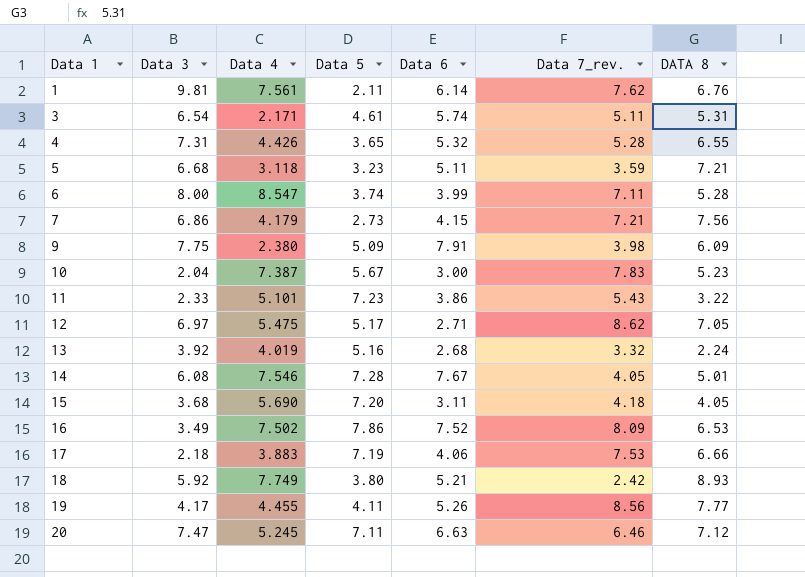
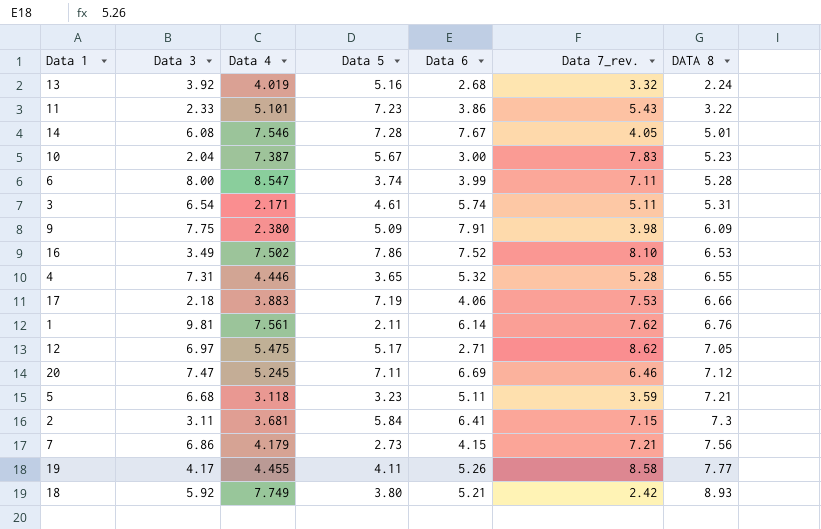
row order: Data 1 ascending -> DATA 8 ascending
row 15: 3.68 | 5.690 | 7.20 | 3.11 | 4.18 | 4.05 -> none
16 | Data 7_rev.: 8.09 -> 8.10
4 | Data 4: 4.426 -> 4.446
20 | Data 6: 6.63 -> 6.69
row 2: none -> 3.11 | 3.681 | 5.84 | 6.41 | 7.15 | 7.3
19 | Data 7_rev.: 8.56 -> 8.58

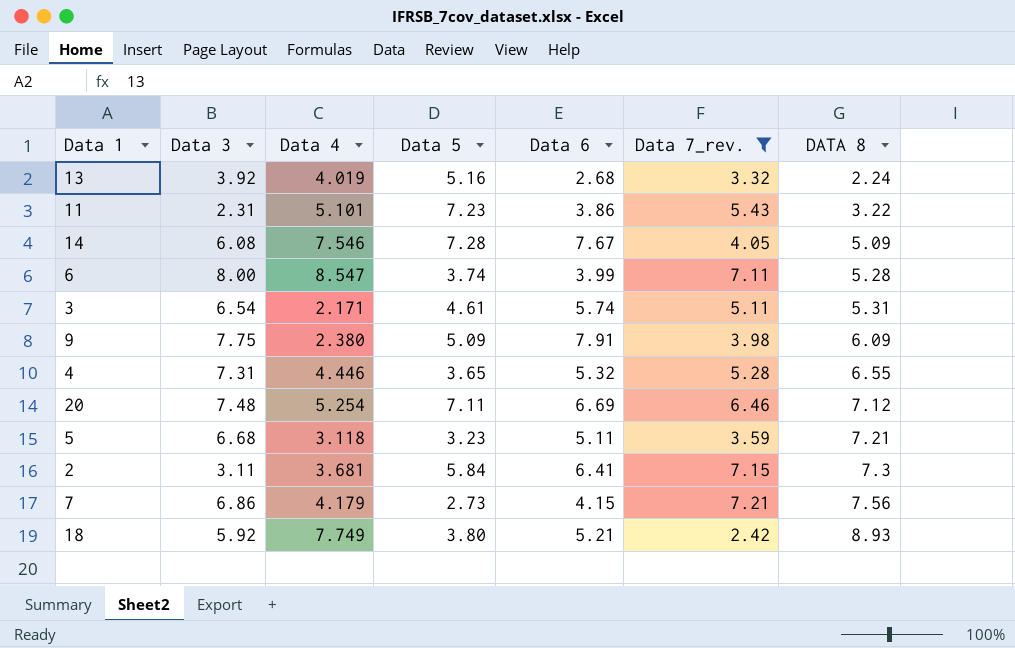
filter: none -> Data 7_rev. <= 7.21
11 | Data 3: 2.33 -> 2.31
14 | DATA 8: 5.01 -> 5.09
20 | Data 3: 7.47 -> 7.48
20 | Data 4: 5.245 -> 5.254

